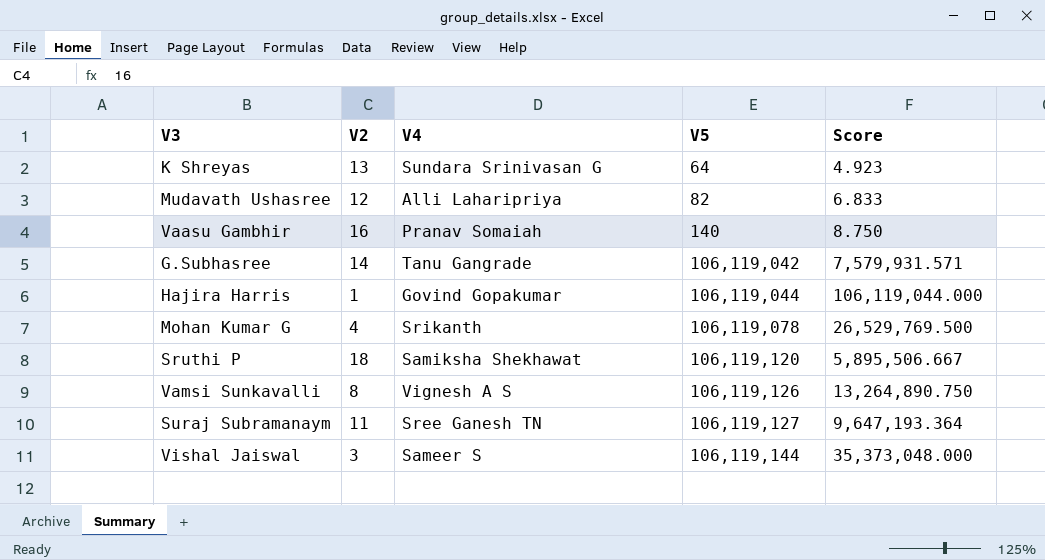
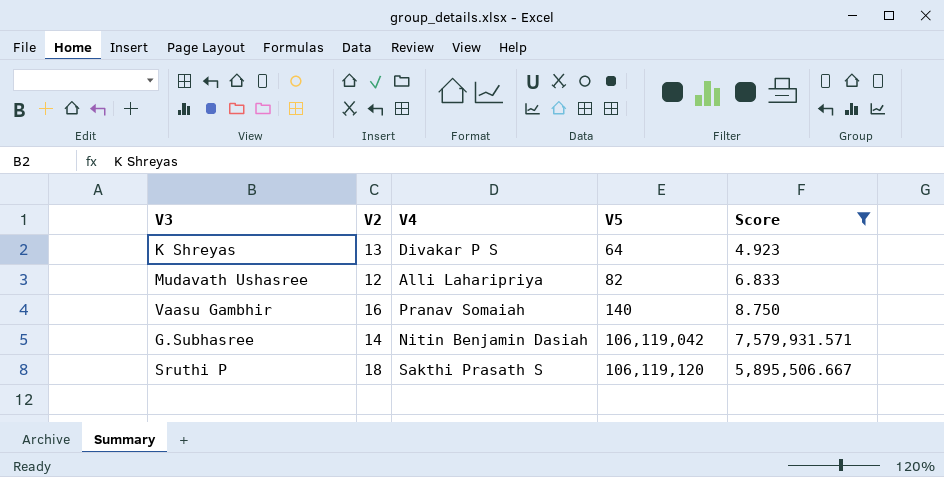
filter: none -> Score <= 7,579,931.571
K Shreyas | V4: Sundara Srinivasan G -> Divakar P S
G.Subhasree | V4: Tanu Gangrade -> Nitin Benjamin Dasiah
Sruthi P | V4: Samiksha Shekhawat -> Sakthi Prasath S

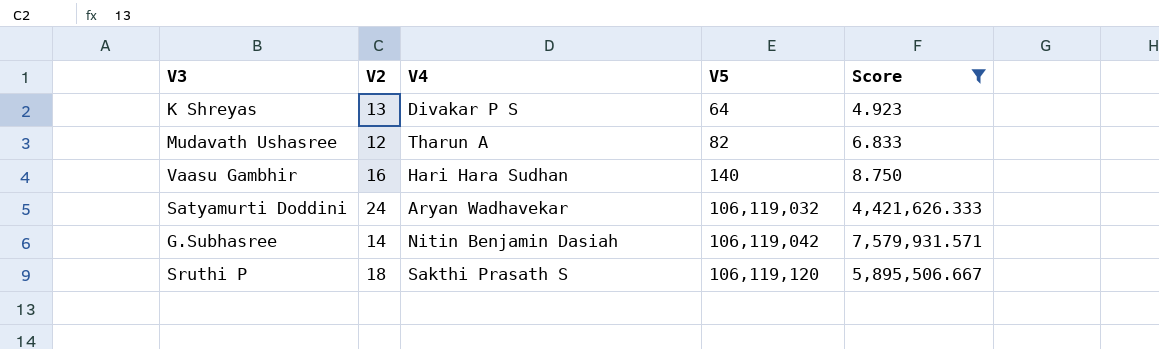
Mudavath Ushasree | V4: Alli Laharipriya -> Tharun A
Vaasu Gambhir | V4: Pranav Somaiah -> Hari Hara Sudhan
row Satyamurti Doddini: none -> 24 | Aryan Wadhavekar | 106,119,032 | 4,421,626.333

